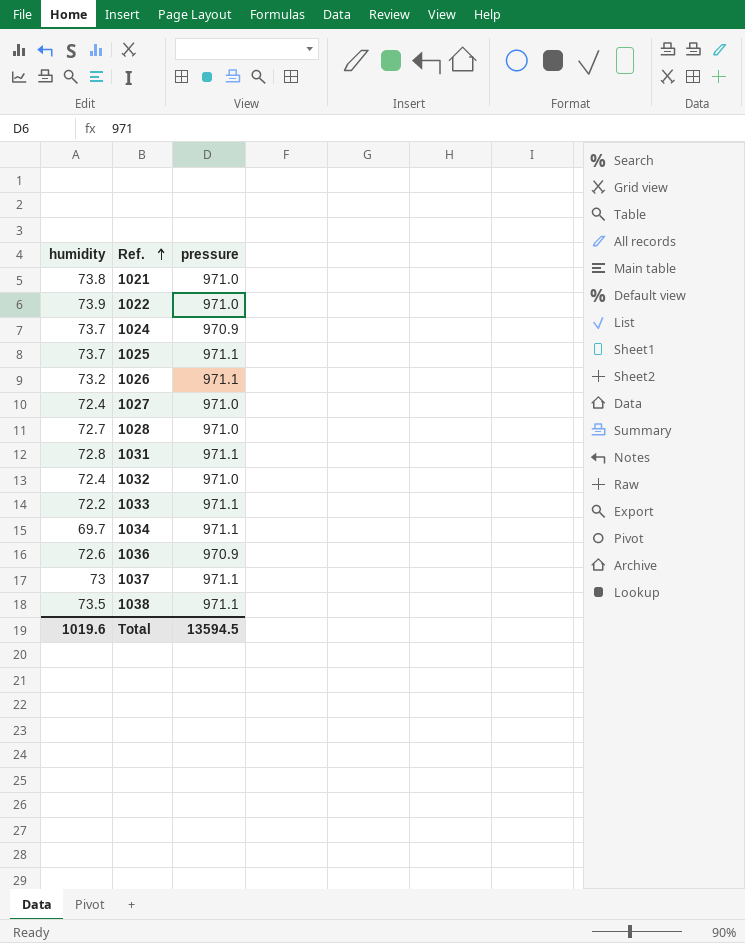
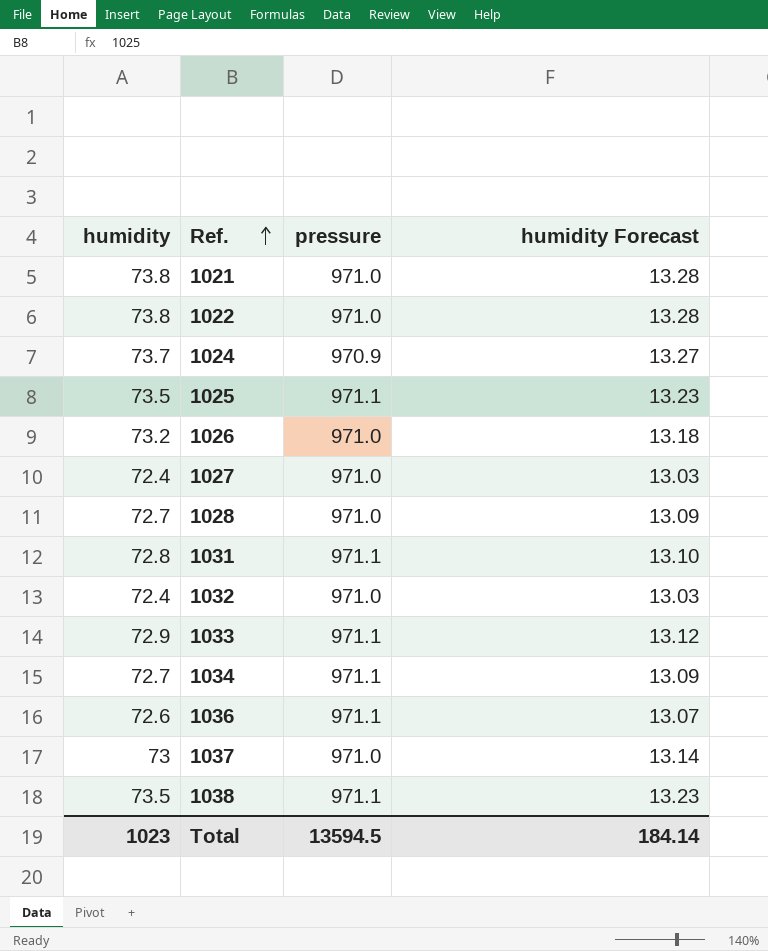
column humidity Forecast | formula: none -> [humidity] * 0.18
1022 | humidity: 73.9 -> 73.8
1025 | humidity: 73.7 -> 73.5
1026 | pressure: 971.1 -> 971.0
1033 | humidity: 72.2 -> 72.9
1034 | humidity: 69.7 -> 72.7
1036 | pressure: 970.9 -> 971.1
1037 | pressure: 971.1 -> 971.0
Total | humidity: 1019.6 -> 1023

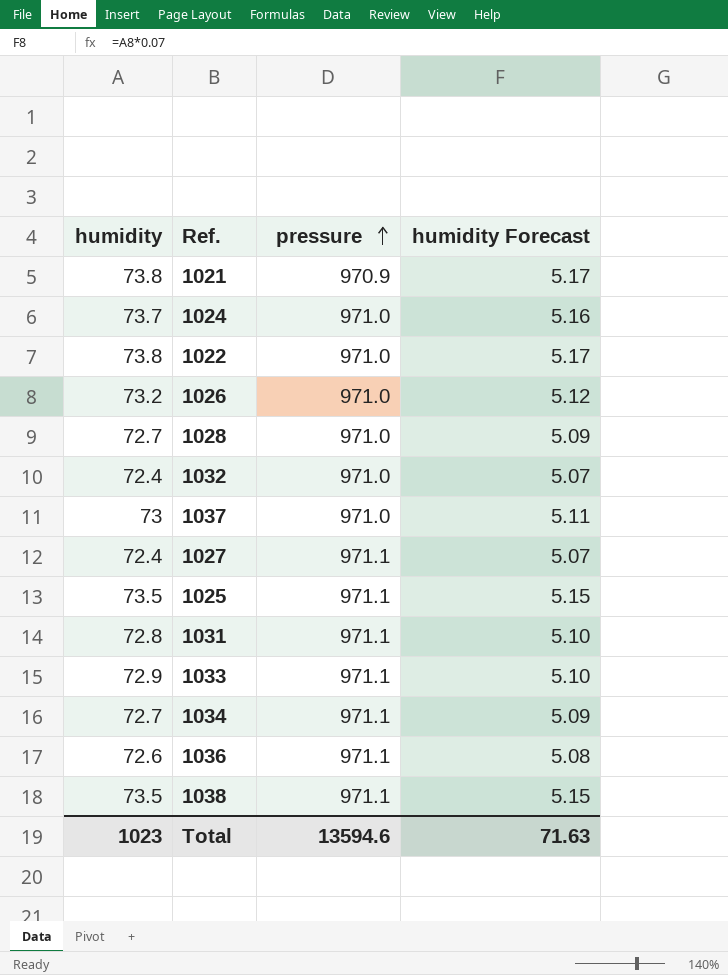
row order: Ref. ascending -> pressure ascending
column humidity Forecast | formula: [humidity] * 0.18 -> [humidity] * 0.07
1021 | pressure: 971.0 -> 970.9
1024 | pressure: 970.9 -> 971.0
1027 | pressure: 971.0 -> 971.1
Total | pressure: 13594.5 -> 13594.6
Total | humidity Forecast: 184.14 -> 71.63

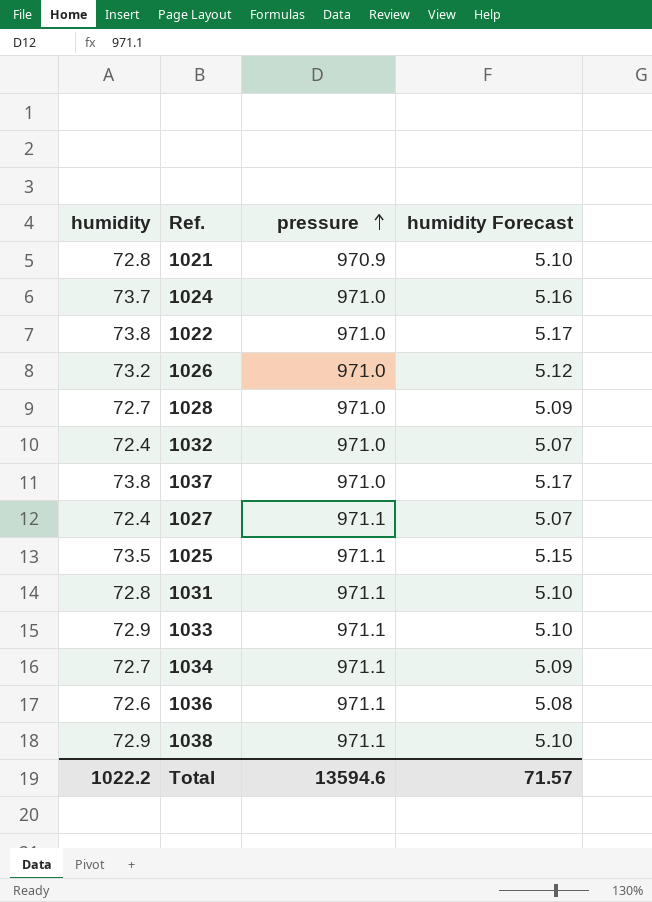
1021 | humidity: 73.8 -> 72.8
1021 | humidity Forecast: 5.17 -> 5.10
1037 | humidity: 73 -> 73.8
1037 | humidity Forecast: 5.11 -> 5.17
1038 | humidity: 73.5 -> 72.9
1038 | humidity Forecast: 5.15 -> 5.10
Total | humidity: 1023 -> 1022.2
Total | humidity Forecast: 71.63 -> 71.57

